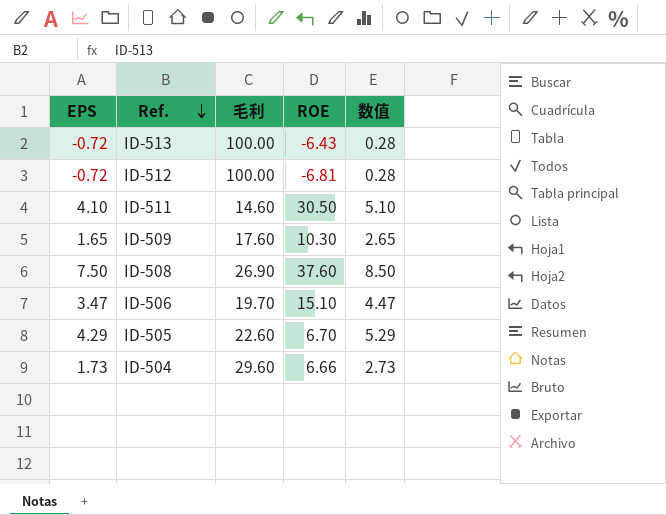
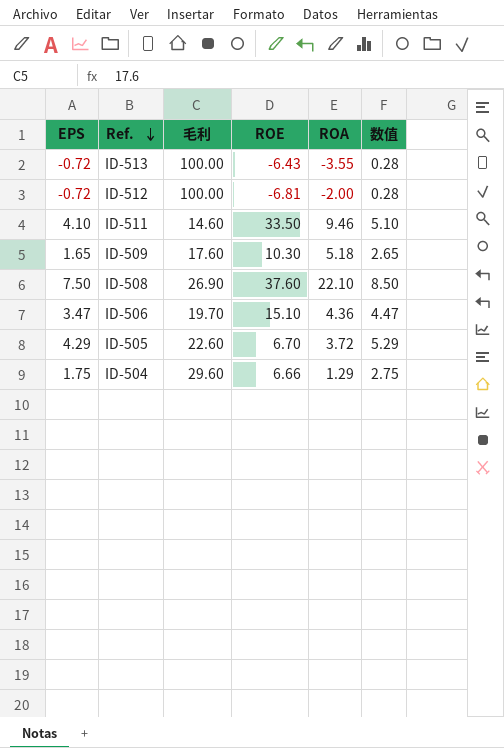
column ROA | position: none -> 5
ID-511 | ROE: 30.50 -> 33.50
ID-504 | EPS: 1.73 -> 1.75
ID-504 | 数值: 2.73 -> 2.75

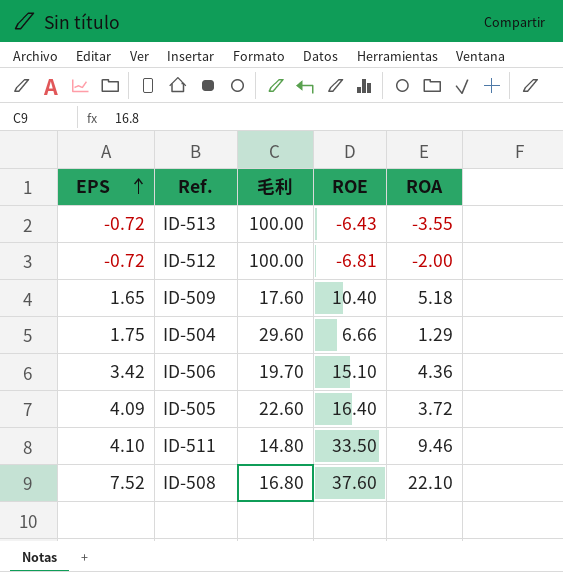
row order: Ref. descending -> EPS ascending
column 数值 | formula: [EPS] + 1 -> none
ID-509 | ROE: 10.30 -> 10.40
ID-506 | EPS: 3.47 -> 3.42
ID-505 | EPS: 4.29 -> 4.09
ID-505 | ROE: 6.70 -> 16.40
ID-511 | 毛利: 14.60 -> 14.80
ID-508 | EPS: 7.50 -> 7.52
ID-508 | 毛利: 26.90 -> 16.80

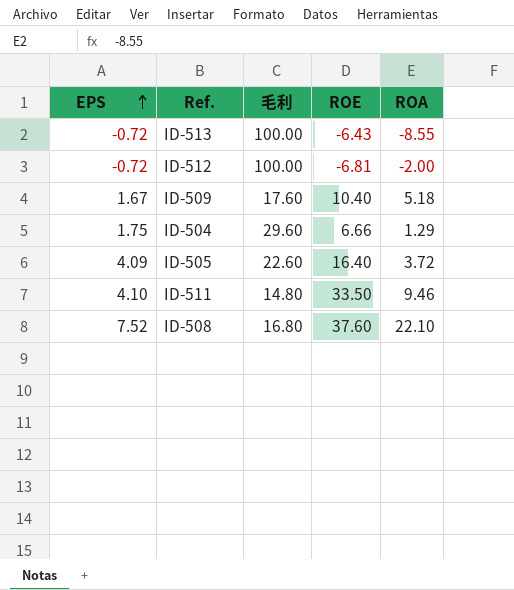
row ID-506: 3.42 | 19.70 | 15.10 | 4.36 -> none
ID-513 | ROA: -3.55 -> -8.55
ID-509 | EPS: 1.65 -> 1.67

